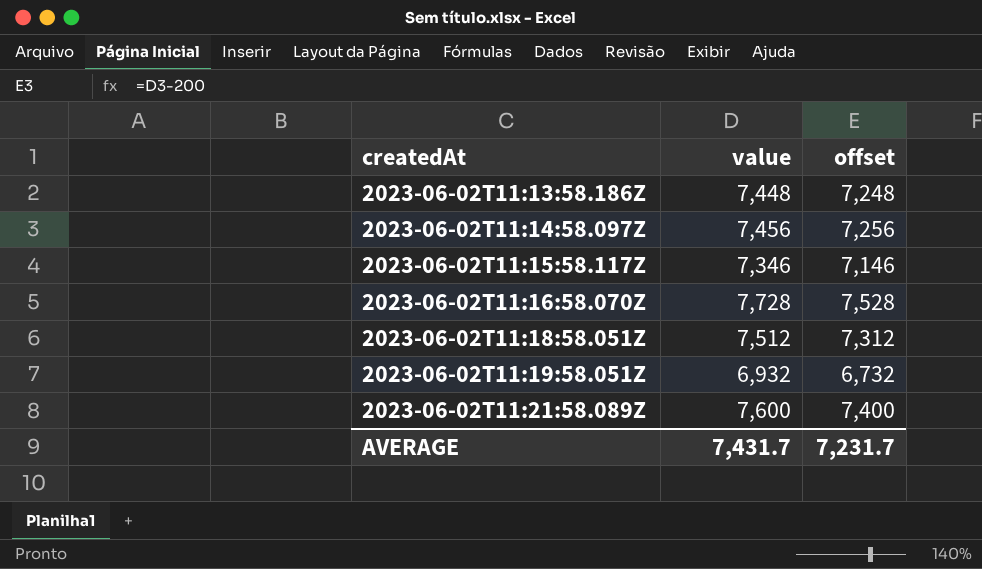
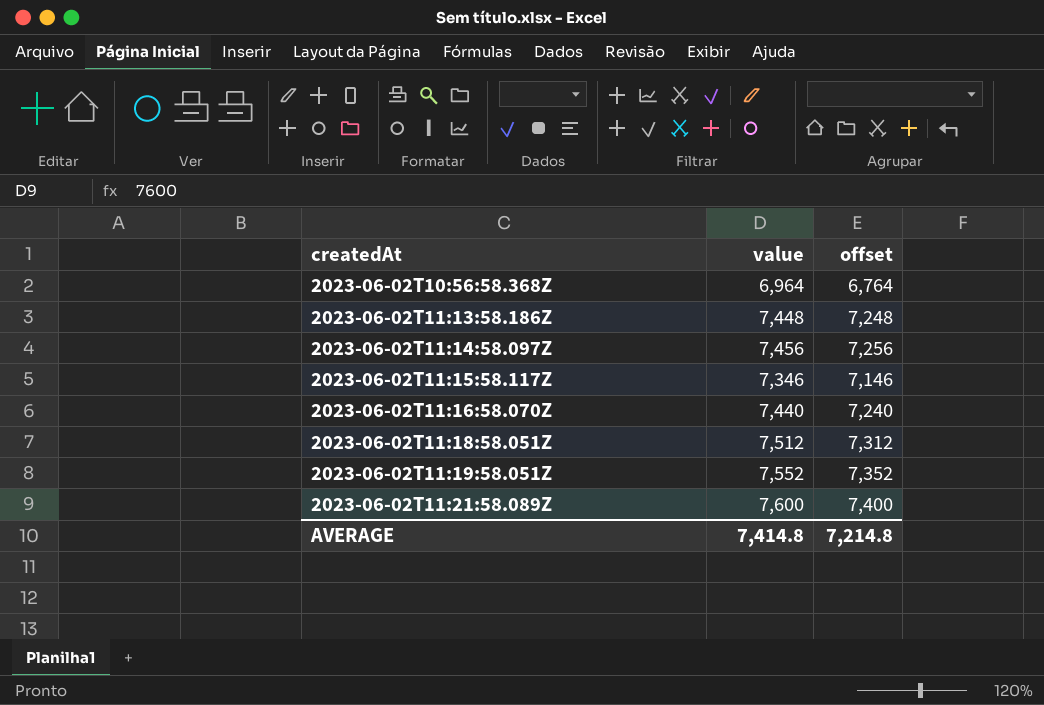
row 2023-06-02T10:56:58.368Z: none -> 6,964 | 6,764
2023-06-02T11:16:58.070Z | value: 7,728 -> 7,440
2023-06-02T11:16:58.070Z | offset: 7,528 -> 7,240
2023-06-02T11:19:58.051Z | value: 6,932 -> 7,552
2023-06-02T11:19:58.051Z | offset: 6,732 -> 7,352
AVERAGE | value: 7,431.7 -> 7,414.8
AVERAGE | offset: 7,231.7 -> 7,214.8

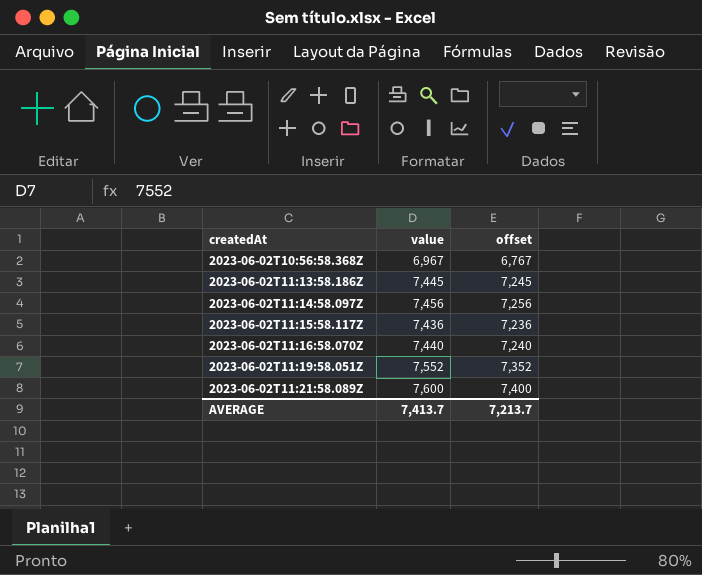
row 2023-06-02T11:18:58.051Z: 7,512 | 7,312 -> none
2023-06-02T10:56:58.368Z | value: 6,964 -> 6,967
2023-06-02T10:56:58.368Z | offset: 6,764 -> 6,767
2023-06-02T11:13:58.186Z | value: 7,448 -> 7,445
2023-06-02T11:13:58.186Z | offset: 7,248 -> 7,245
2023-06-02T11:15:58.117Z | value: 7,346 -> 7,436
2023-06-02T11:15:58.117Z | offset: 7,146 -> 7,236
AVERAGE | value: 7,414.8 -> 7,413.7
AVERAGE | offset: 7,214.8 -> 7,213.7

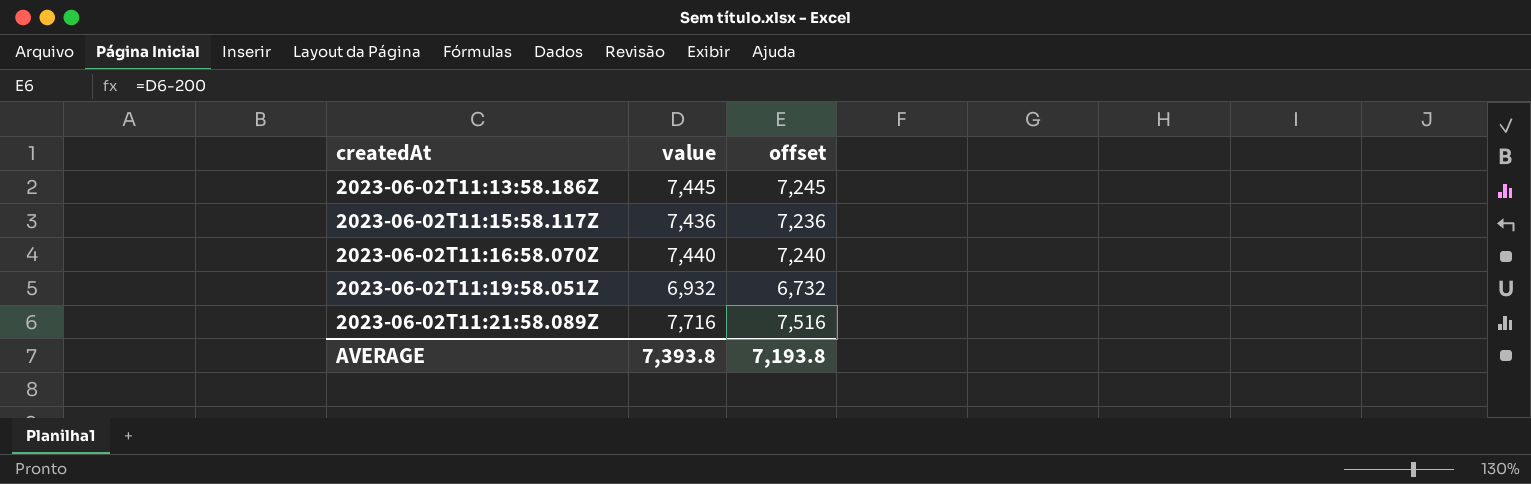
row 2023-06-02T10:56:58.368Z: 6,967 | 6,767 -> none
row 2023-06-02T11:14:58.097Z: 7,456 | 7,256 -> none
2023-06-02T11:19:58.051Z | value: 7,552 -> 6,932
2023-06-02T11:19:58.051Z | offset: 7,352 -> 6,732
2023-06-02T11:21:58.089Z | value: 7,600 -> 7,716
2023-06-02T11:21:58.089Z | offset: 7,400 -> 7,516
AVERAGE | value: 7,413.7 -> 7,393.8
AVERAGE | offset: 7,213.7 -> 7,193.8

